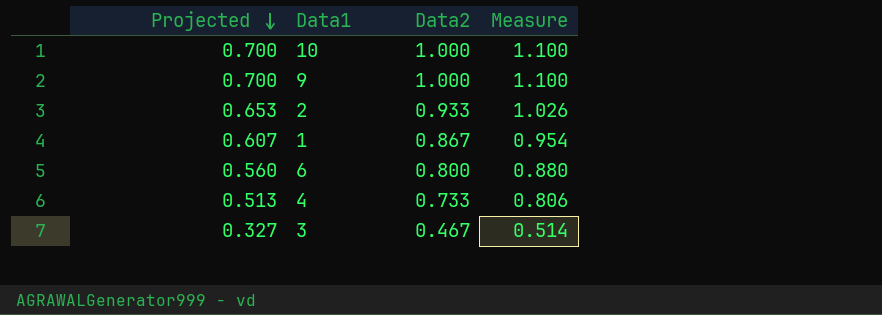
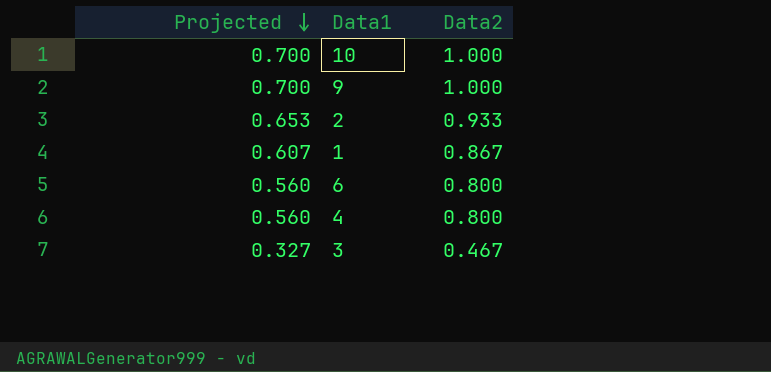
column Measure | formula: [Data2] * 1.1 -> none
4 | Projected: 0.513 -> 0.560
4 | Data2: 0.733 -> 0.800

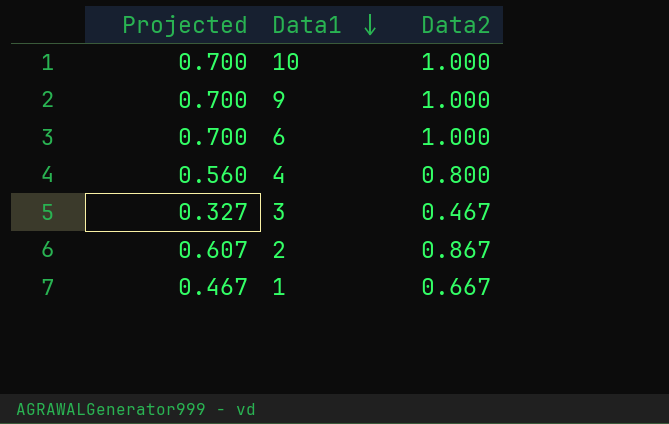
row order: Projected descending -> Data1 descending
6 | Projected: 0.560 -> 0.700
6 | Data2: 0.800 -> 1.000
2 | Projected: 0.653 -> 0.607
2 | Data2: 0.933 -> 0.867
1 | Projected: 0.607 -> 0.467
1 | Data2: 0.867 -> 0.667

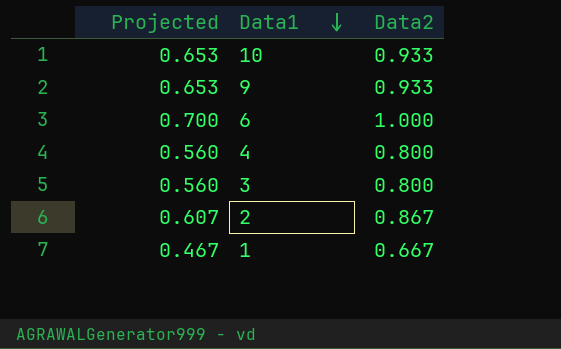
10 | Projected: 0.700 -> 0.653
10 | Data2: 1.000 -> 0.933
9 | Projected: 0.700 -> 0.653
9 | Data2: 1.000 -> 0.933
3 | Projected: 0.327 -> 0.560
3 | Data2: 0.467 -> 0.800

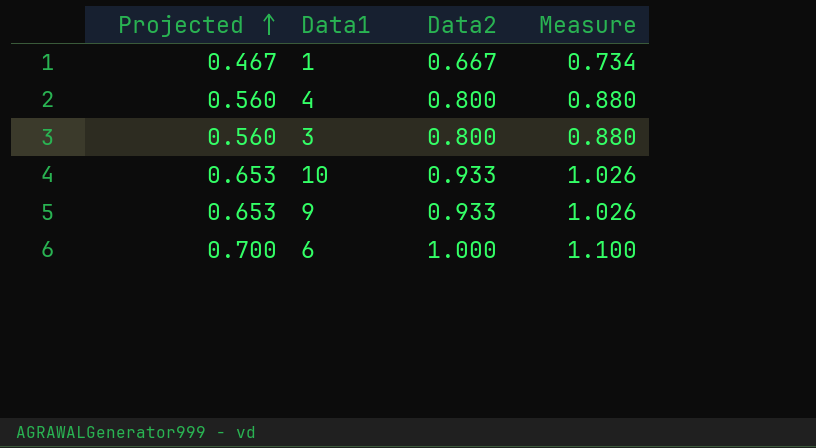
row order: Data1 descending -> Projected ascending
column Measure | formula: none -> [Data2] * 1.1
row 2: 0.607 | 0.867 -> none

